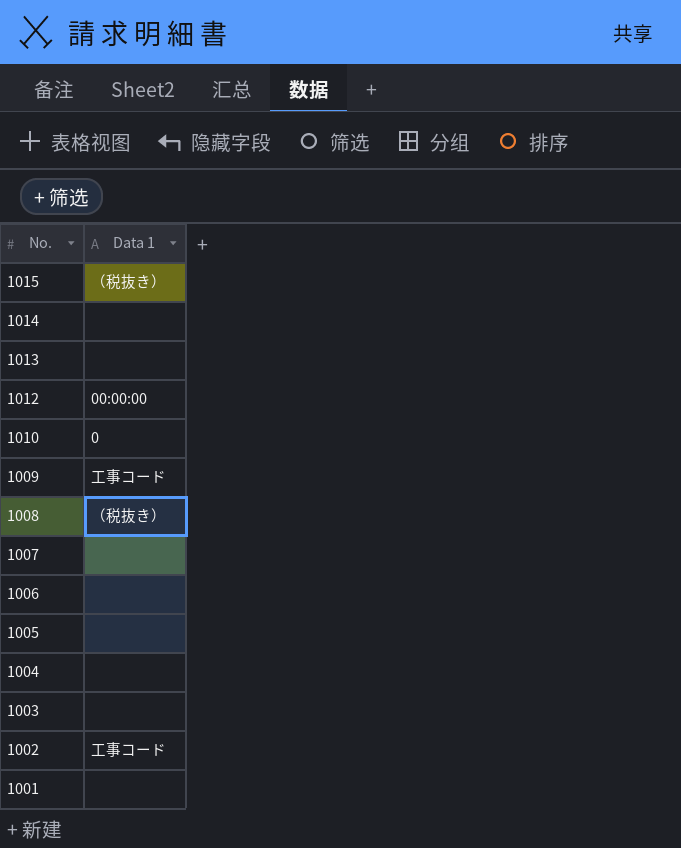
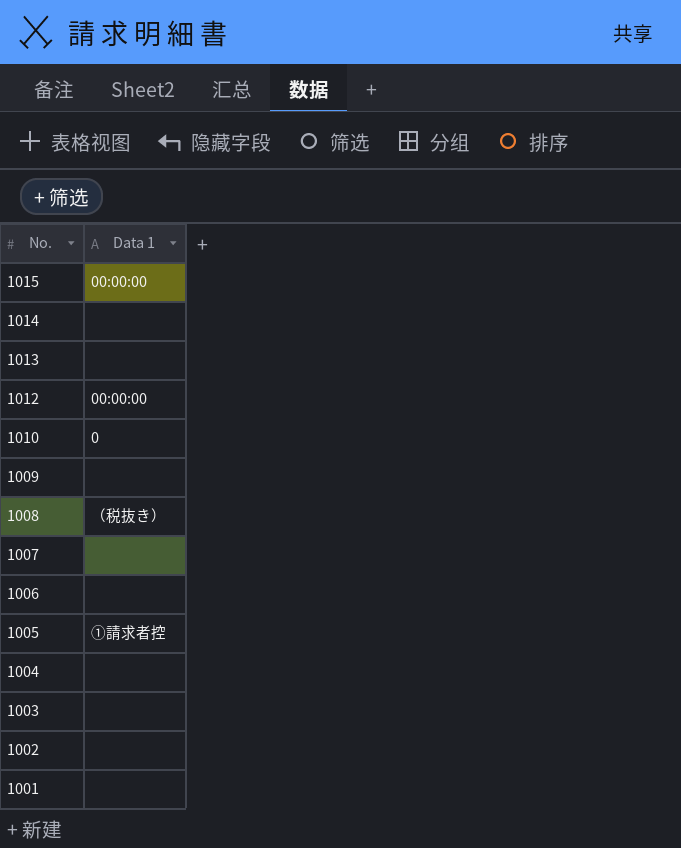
1015 | Data 1: （税抜き） -> 00:00:00
1009 | Data 1: 工事コード -> none
1005 | Data 1: none -> ①請求者控
1002 | Data 1: 工事コード -> none

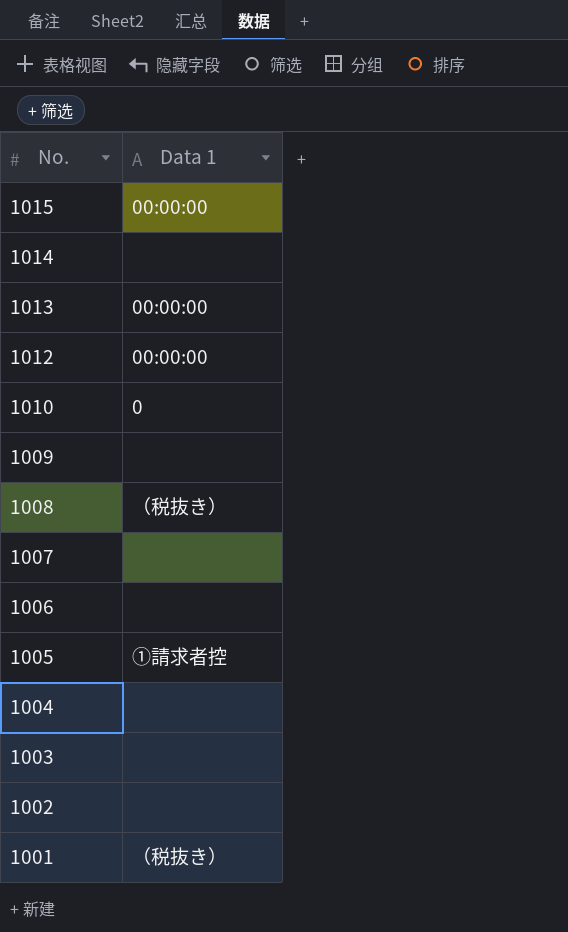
1013 | Data 1: none -> 00:00:00
1001 | Data 1: none -> （税抜き）

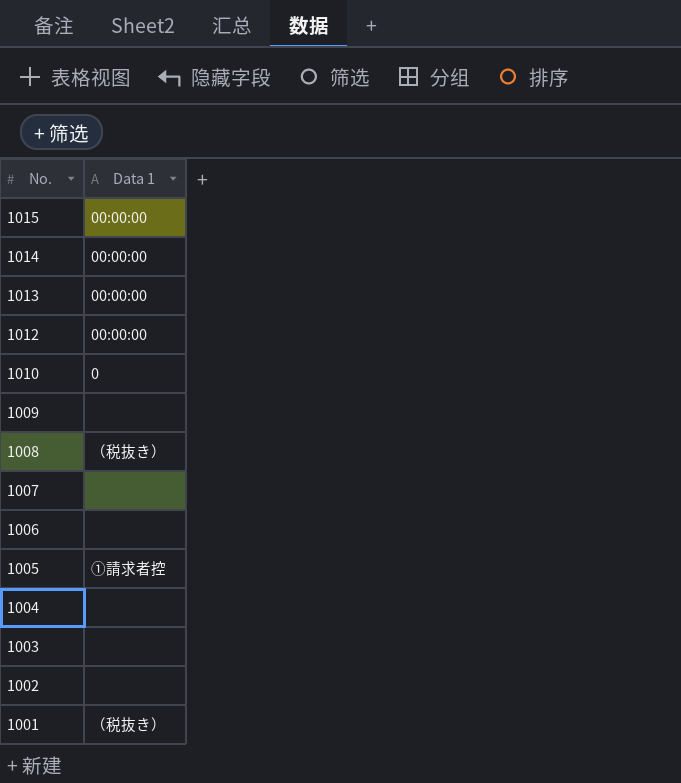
1014 | Data 1: none -> 00:00:00

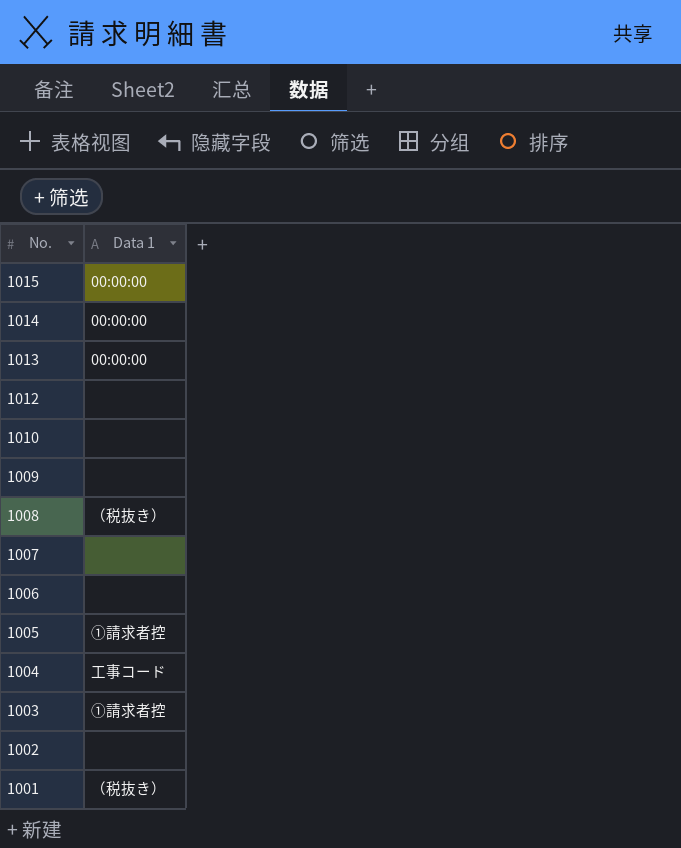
1012 | Data 1: 00:00:00 -> none
1010 | Data 1: 0 -> none
1004 | Data 1: none -> 工事コード
1003 | Data 1: none -> ①請求者控

